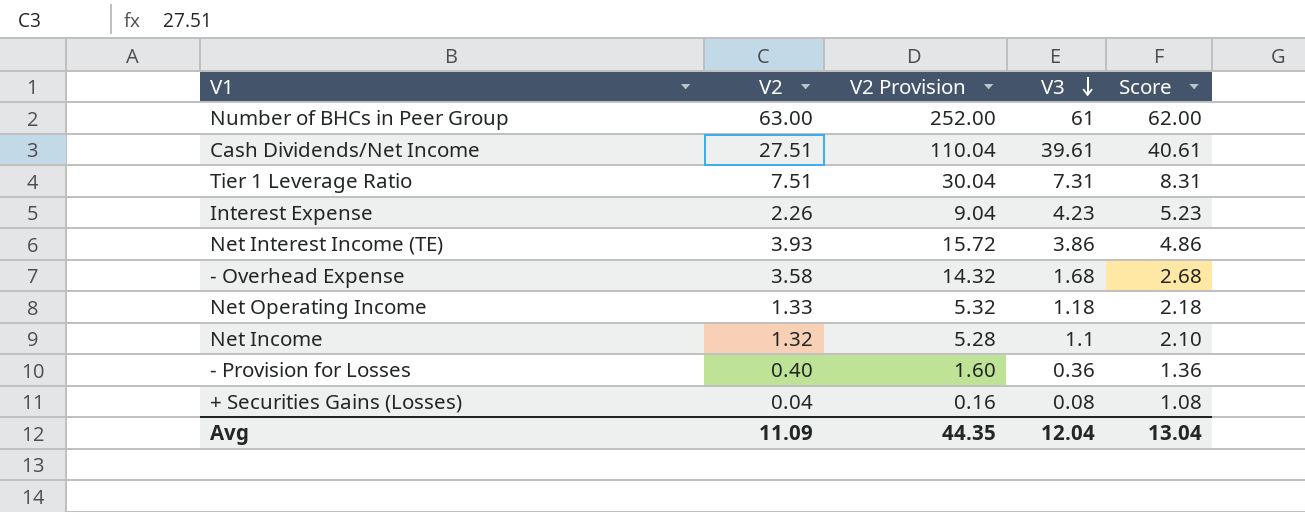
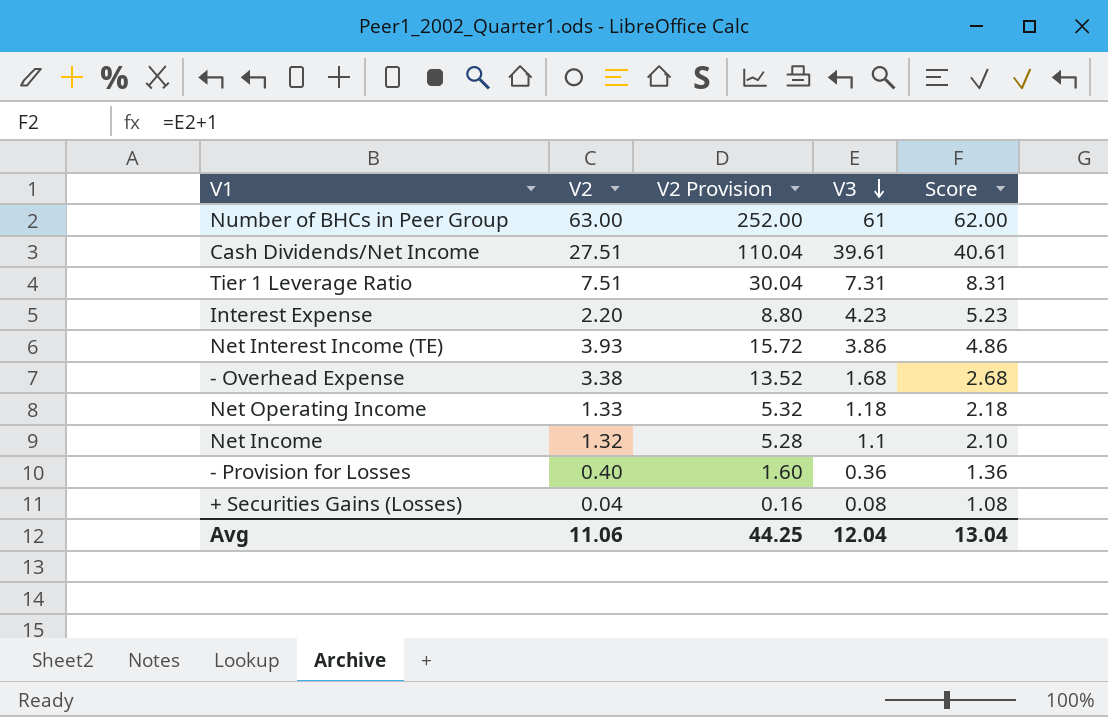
Interest Expense | V2: 2.26 -> 2.20
Interest Expense | V2 Provision: 9.04 -> 8.80
- Overhead Expense | V2: 3.58 -> 3.38
- Overhead Expense | V2 Provision: 14.32 -> 13.52
Avg | V2: 11.09 -> 11.06
Avg | V2 Provision: 44.35 -> 44.25

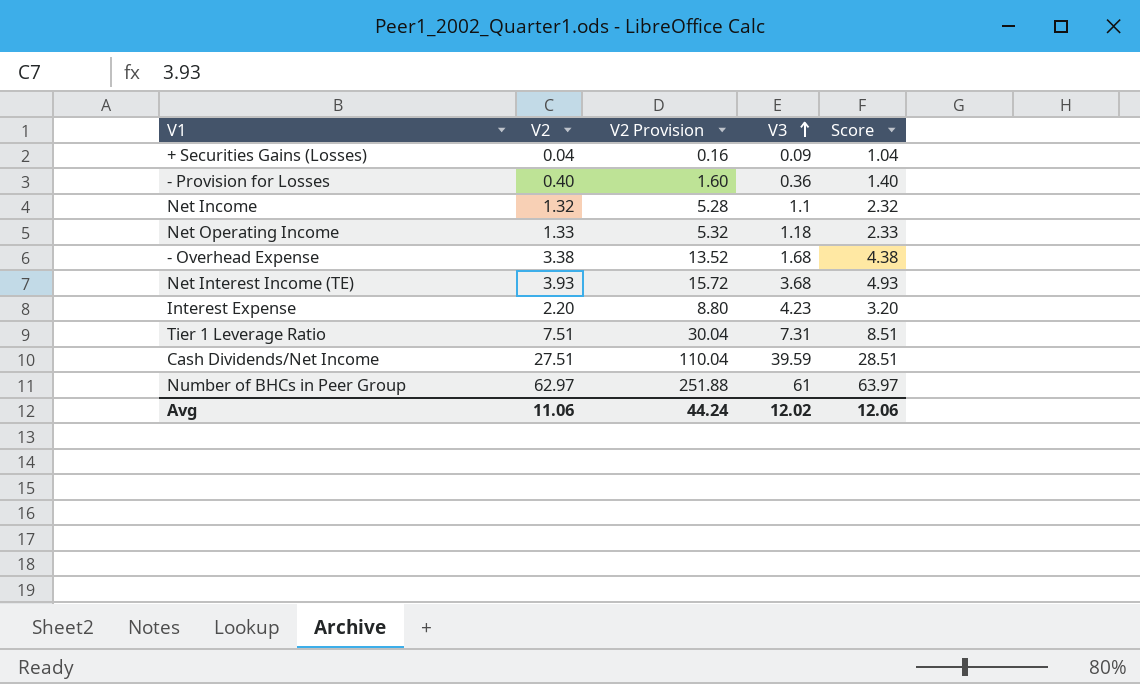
row order: V3 descending -> V3 ascending
column Score | formula: [V3] + 1 -> [V2] + 1
+ Securities Gains (Losses) | V3: 0.08 -> 0.09
Net Interest Income (TE) | V3: 3.86 -> 3.68
Cash Dividends/Net Income | V3: 39.61 -> 39.59
Number of BHCs in Peer Group | V2: 63.00 -> 62.97
Number of BHCs in Peer Group | V2 Provision: 252.00 -> 251.88
Avg | V2 Provision: 44.25 -> 44.24
Avg | V3: 12.04 -> 12.02
Avg | Score: 13.04 -> 12.06

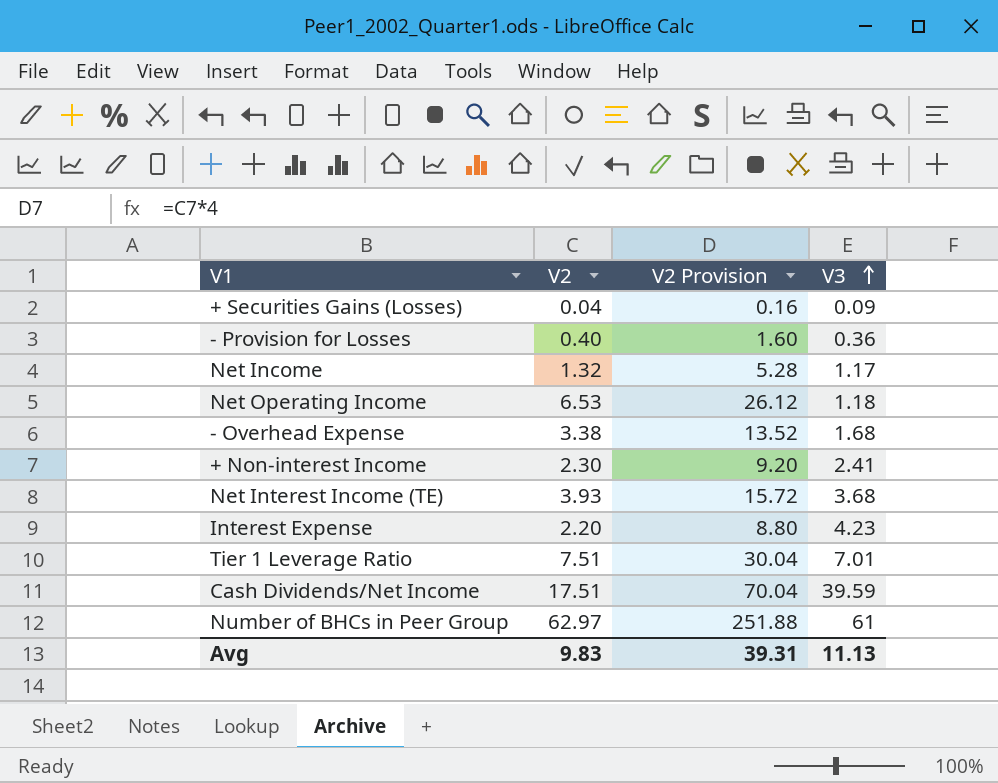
column Score | formula: [V2] + 1 -> none
Net Income | V3: 1.1 -> 1.17
Net Operating Income | V2: 1.33 -> 6.53
Net Operating Income | V2 Provision: 5.32 -> 26.12
row + Non-interest Income: none -> 2.30 | 9.20 | 2.41
Tier 1 Leverage Ratio | V3: 7.31 -> 7.01
Cash Dividends/Net Income | V2: 27.51 -> 17.51
Cash Dividends/Net Income | V2 Provision: 110.04 -> 70.04
Avg | V2: 11.06 -> 9.83
Avg | V2 Provision: 44.24 -> 39.31
Avg | V3: 12.02 -> 11.13

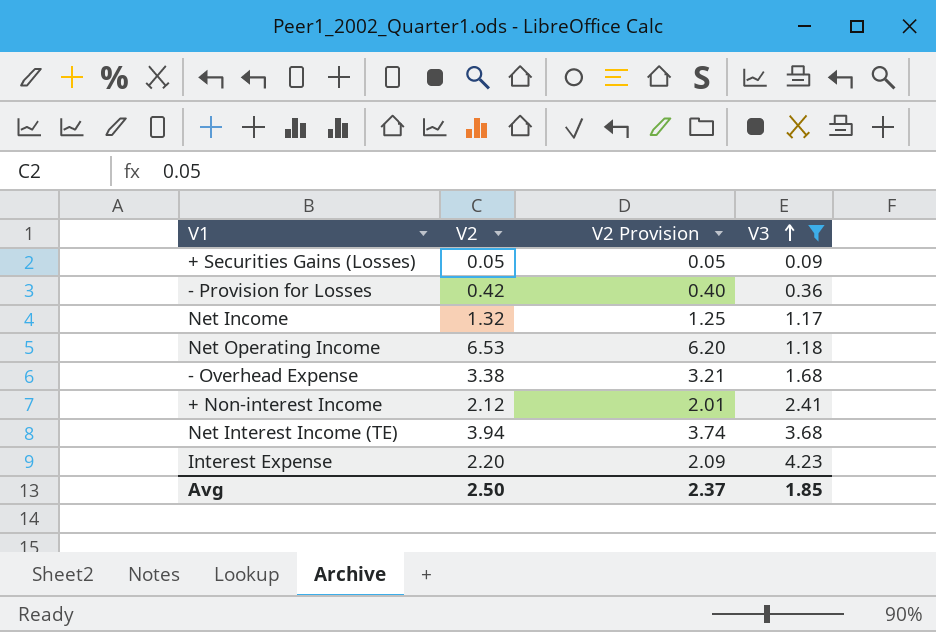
filter: none -> V3 <= 4.23
column V2 Provision | formula: [V2] * 4 -> [V2] * 0.95
+ Securities Gains (Losses) | V2: 0.04 -> 0.05
- Provision for Losses | V2: 0.40 -> 0.42
+ Non-interest Income | V2: 2.30 -> 2.12
Net Interest Income (TE) | V2: 3.93 -> 3.94
Avg | V2: 9.83 -> 2.50
Avg | V2 Provision: 39.31 -> 2.37
Avg | V3: 11.13 -> 1.85

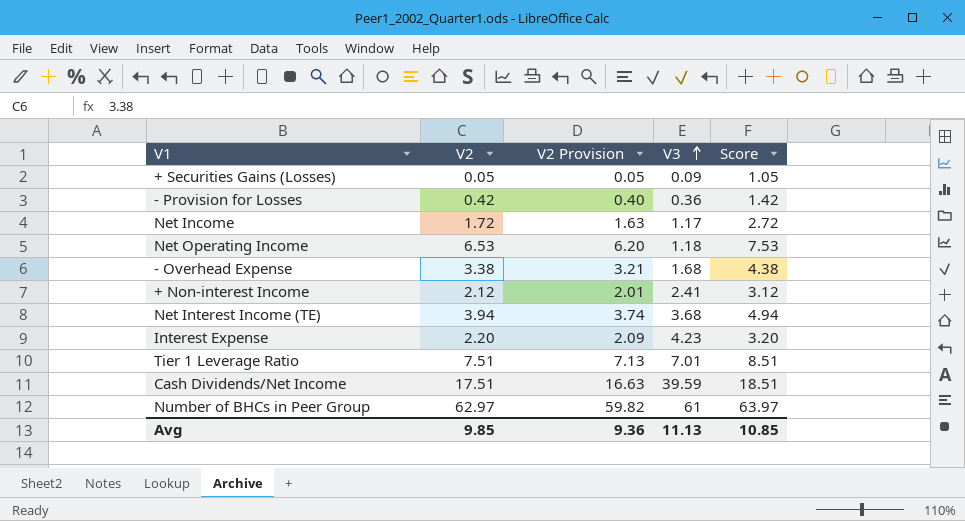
filter: V3 <= 4.23 -> none
column Score | formula: none -> [V2] + 1
Net Income | V2: 1.32 -> 1.72
Net Income | V2 Provision: 1.25 -> 1.63
Avg | V2: 2.50 -> 9.85
Avg | V2 Provision: 2.37 -> 9.36
Avg | V3: 1.85 -> 11.13

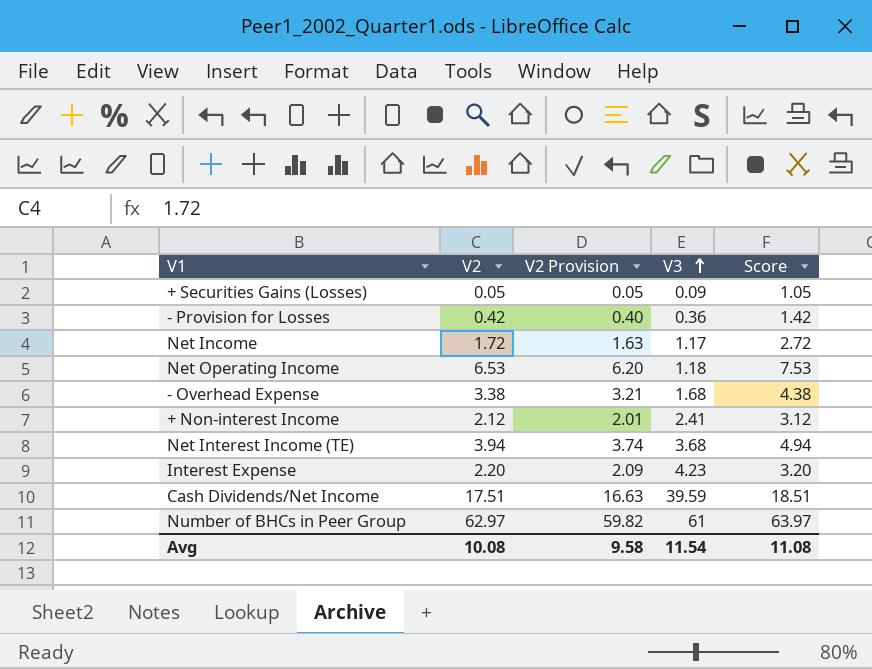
row Tier 1 Leverage Ratio: 7.51 | 7.13 | 7.01 | 8.51 -> none
Avg | V2: 9.85 -> 10.08
Avg | V2 Provision: 9.36 -> 9.58
Avg | V3: 11.13 -> 11.54
Avg | Score: 10.85 -> 11.08

